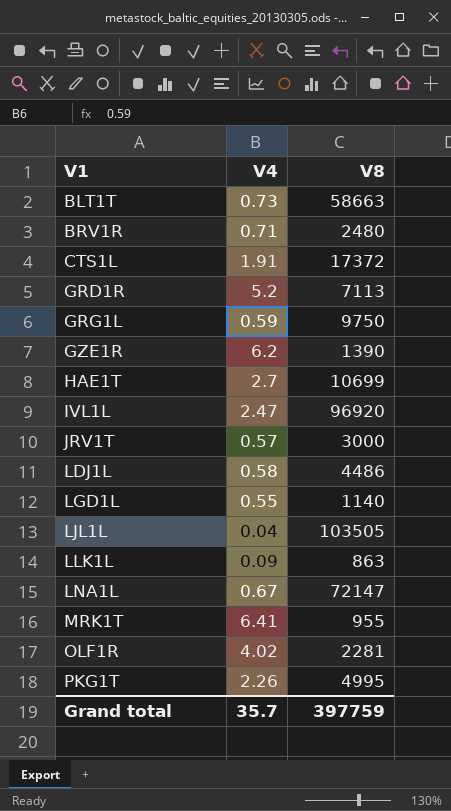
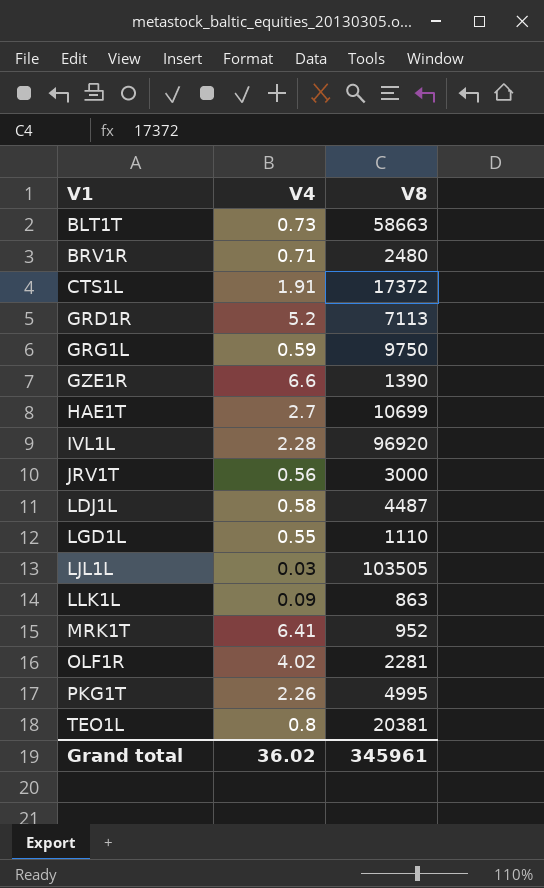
row LNA1L: 0.67 | 72147 -> none
GZE1R | V4: 6.2 -> 6.6
IVL1L | V4: 2.47 -> 2.28
JRV1T | V4: 0.57 -> 0.56
LDJ1L | V8: 4486 -> 4487
LGD1L | V8: 1140 -> 1110
LJL1L | V4: 0.04 -> 0.03
MRK1T | V8: 955 -> 952
row TEO1L: none -> 0.8 | 20381
Grand total | V4: 35.7 -> 36.02
Grand total | V8: 397759 -> 345961

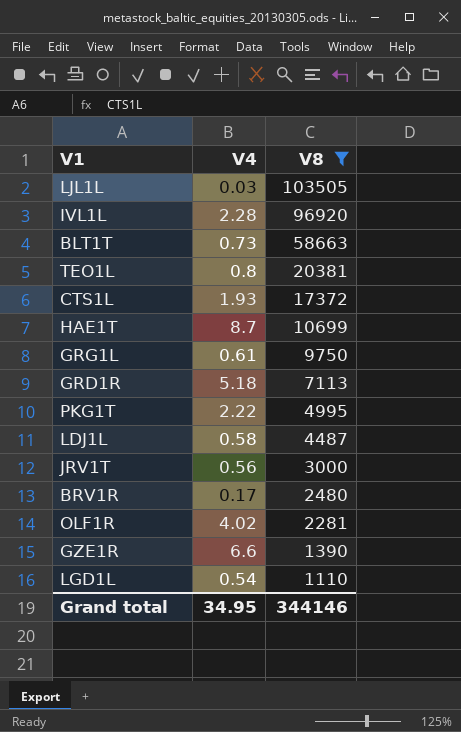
filter: none -> V8 >= 1110
row order: V1 ascending -> V8 descending
CTS1L | V4: 1.91 -> 1.93
HAE1T | V4: 2.7 -> 8.7
GRG1L | V4: 0.59 -> 0.61
GRD1R | V4: 5.2 -> 5.18
PKG1T | V4: 2.26 -> 2.22
BRV1R | V4: 0.71 -> 0.17
LGD1L | V4: 0.55 -> 0.54
Grand total | V4: 36.02 -> 34.95
Grand total | V8: 345961 -> 344146

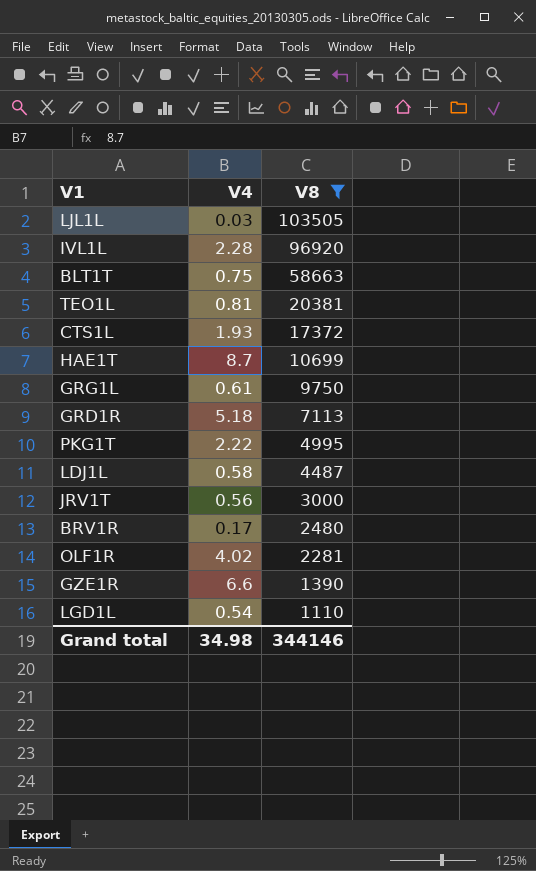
BLT1T | V4: 0.73 -> 0.75
TEO1L | V4: 0.8 -> 0.81
Grand total | V4: 34.95 -> 34.98

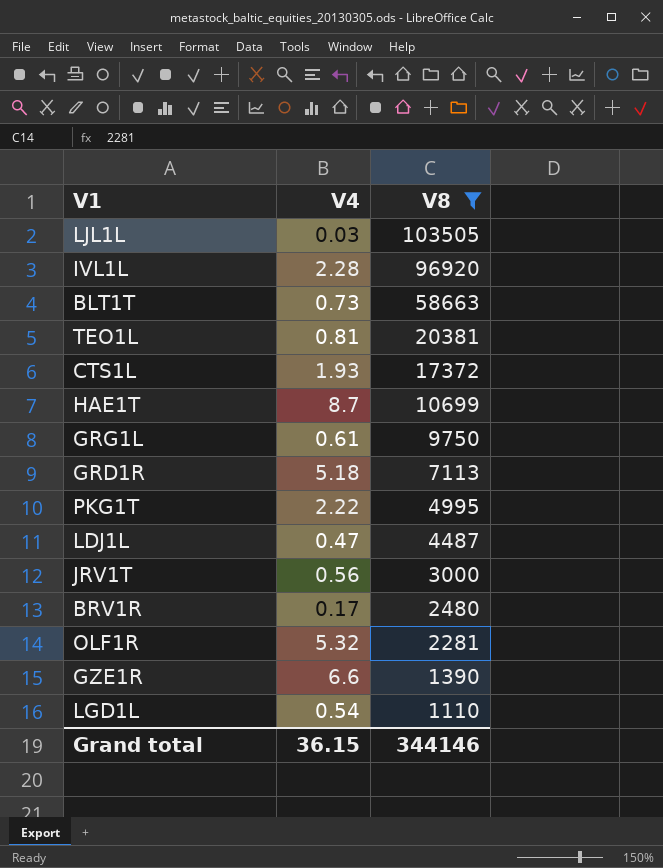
BLT1T | V4: 0.75 -> 0.73
LDJ1L | V4: 0.58 -> 0.47
OLF1R | V4: 4.02 -> 5.32
Grand total | V4: 34.98 -> 36.15

